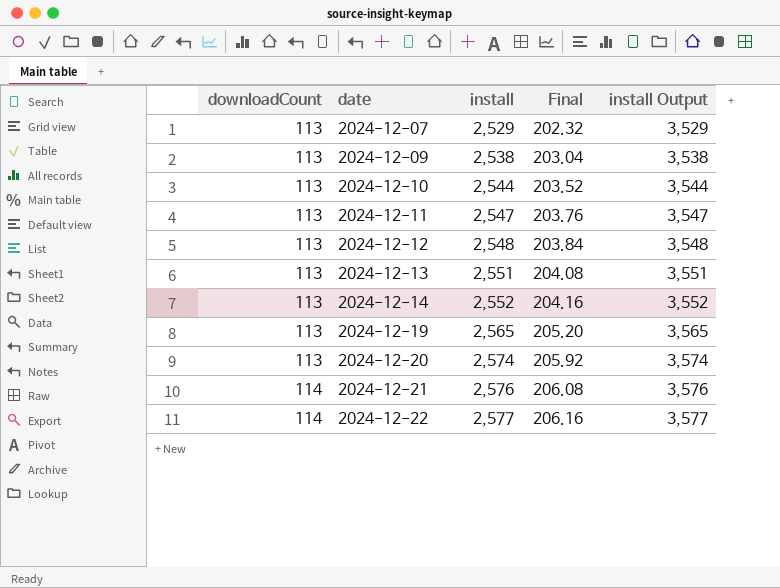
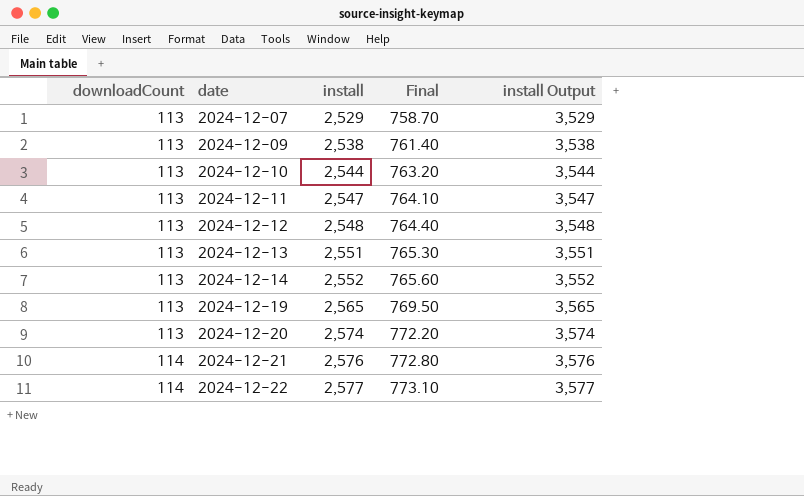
column Final | formula: [install] * 0.08 -> [install] * 0.3

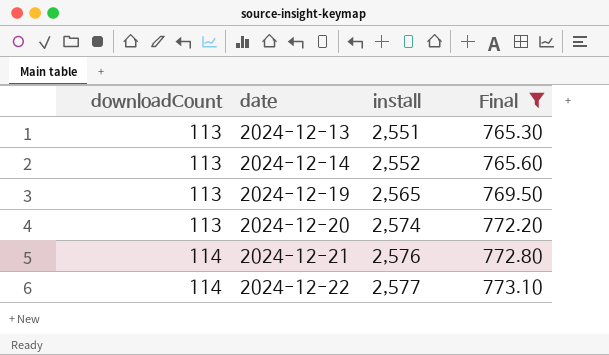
filter: none -> Final >= 765.30
column install Output | formula: [install] + 1000 -> none

